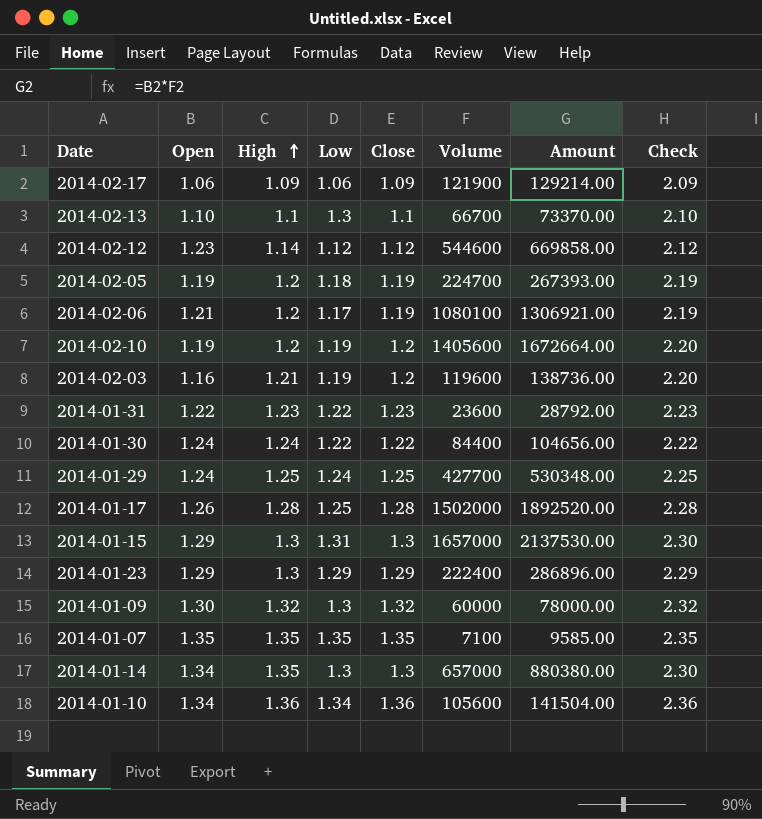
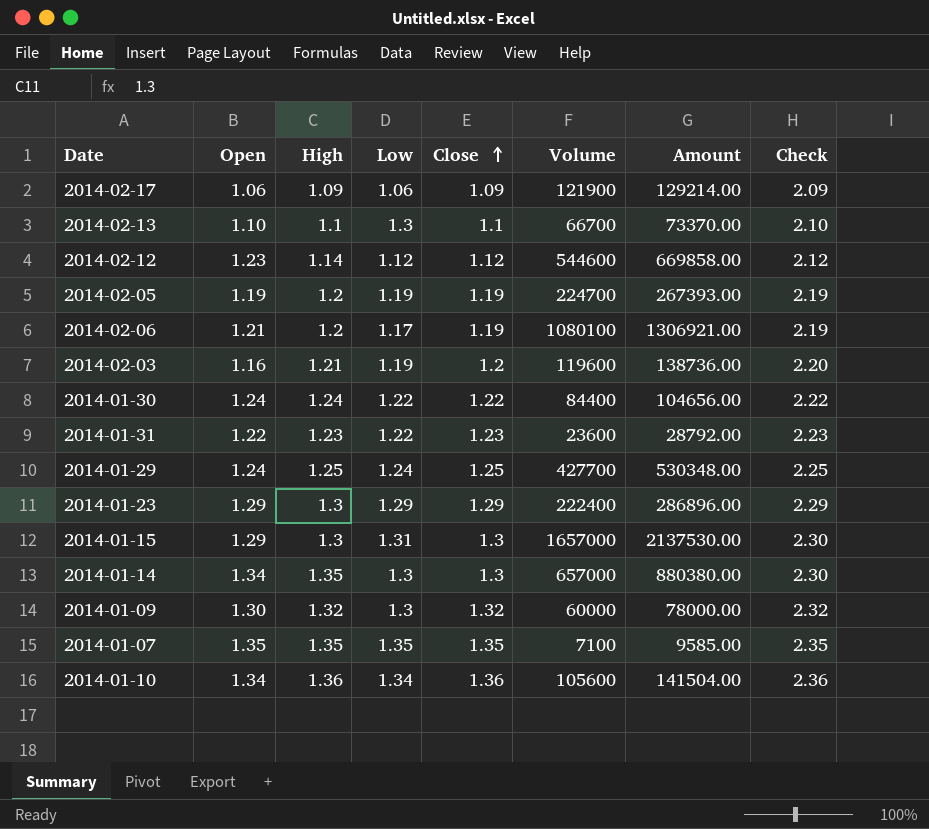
row order: High ascending -> Close ascending
row 2014-02-10: 1.19 | 1.2 | 1.19 | 1.2 | 1405600 | 1672664.00 | 2.20 -> none
row 2014-01-17: 1.26 | 1.28 | 1.25 | 1.28 | 1502000 | 1892520.00 | 2.28 -> none
2014-02-05 | Low: 1.18 -> 1.19

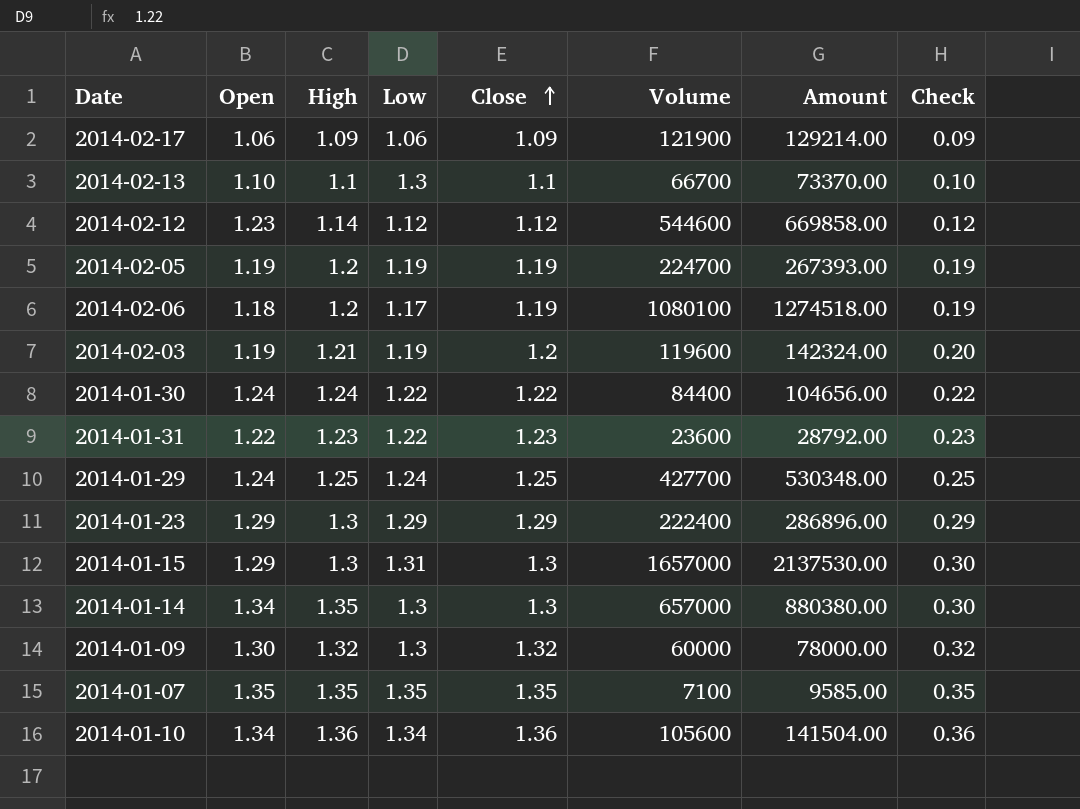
column Check | formula: [Close] + 1 -> [Close] - 1
2014-02-06 | Open: 1.21 -> 1.18
2014-02-06 | Amount: 1306921.00 -> 1274518.00
2014-02-03 | Open: 1.16 -> 1.19
2014-02-03 | Amount: 138736.00 -> 142324.00

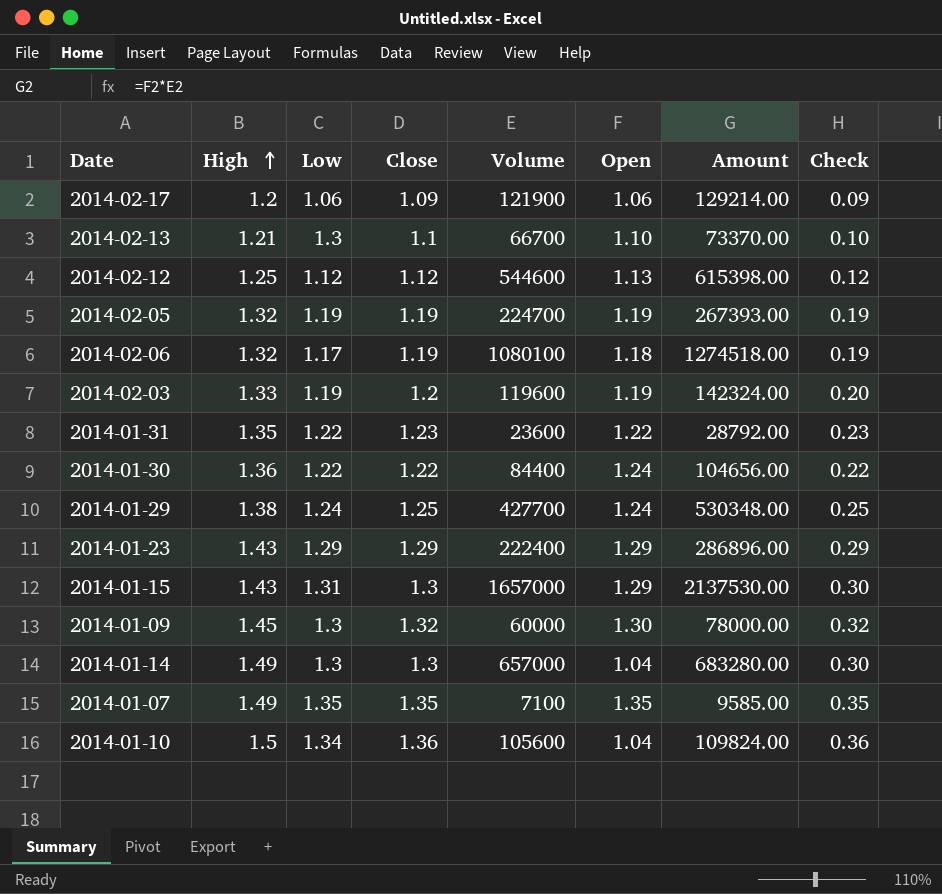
row order: Close ascending -> High ascending
column Open | position: 2 -> 6
2014-02-17 | High: 1.09 -> 1.2
2014-02-13 | High: 1.1 -> 1.21
2014-02-12 | High: 1.14 -> 1.25
2014-02-12 | Open: 1.23 -> 1.13
2014-02-12 | Amount: 669858.00 -> 615398.00
2014-02-05 | High: 1.2 -> 1.32
2014-02-06 | High: 1.2 -> 1.32
2014-02-03 | High: 1.21 -> 1.33
2014-01-31 | High: 1.23 -> 1.35
2014-01-30 | High: 1.24 -> 1.36
2014-01-29 | High: 1.25 -> 1.38
2014-01-23 | High: 1.3 -> 1.43
2014-01-15 | High: 1.3 -> 1.43
2014-01-09 | High: 1.32 -> 1.45
2014-01-14 | High: 1.35 -> 1.49
2014-01-14 | Open: 1.34 -> 1.04
2014-01-14 | Amount: 880380.00 -> 683280.00
2014-01-07 | High: 1.35 -> 1.49
2014-01-10 | High: 1.36 -> 1.5
2014-01-10 | Open: 1.34 -> 1.04
2014-01-10 | Amount: 141504.00 -> 109824.00

